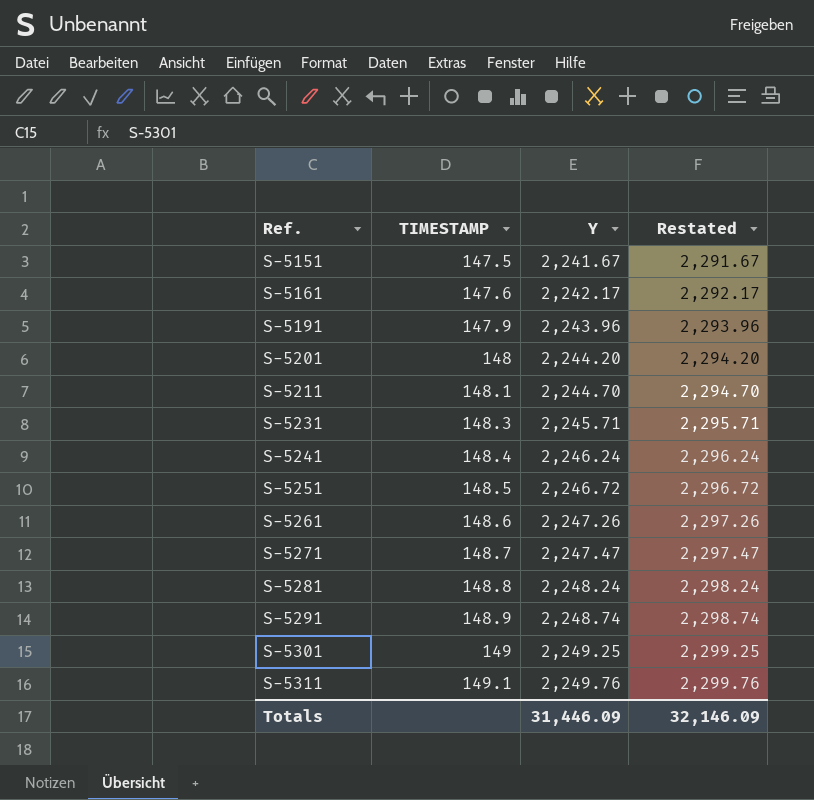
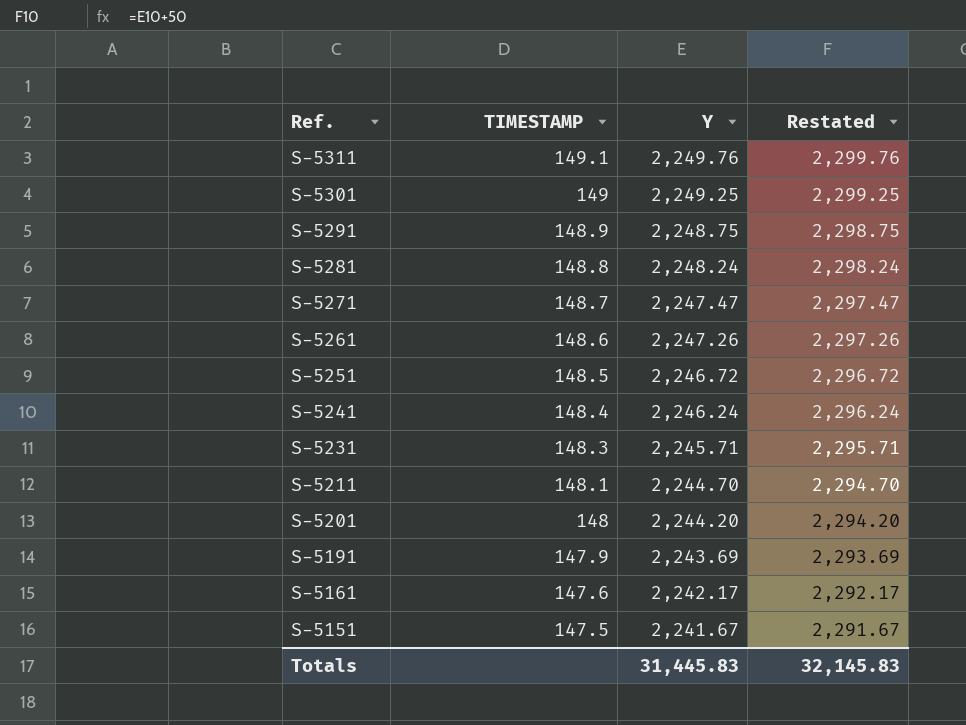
row order: Ref. ascending -> Ref. descending
S-5291 | Y: 2,248.74 -> 2,248.75
S-5291 | Restated: 2,298.74 -> 2,298.75
S-5191 | Y: 2,243.96 -> 2,243.69
S-5191 | Restated: 2,293.96 -> 2,293.69
Totals | Y: 31,446.09 -> 31,445.83
Totals | Restated: 32,146.09 -> 32,145.83

